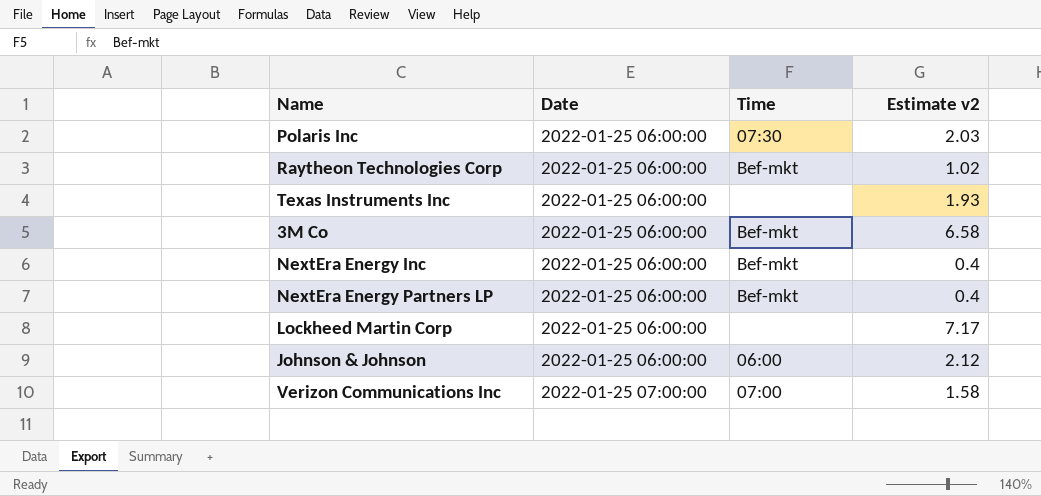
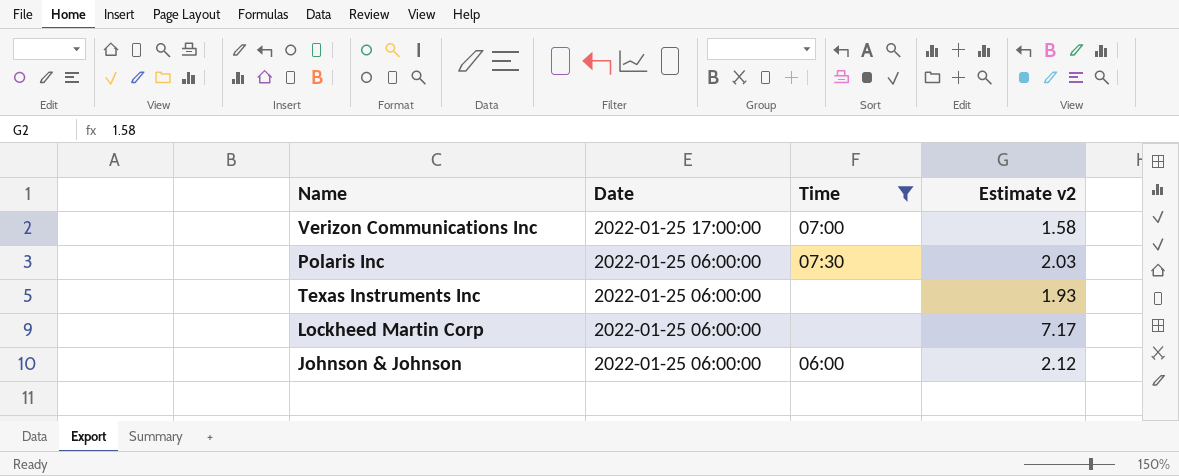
filter: none -> Time != Bef-mkt
row order: Date ascending -> Date descending
Verizon Communications Inc | Date: 2022-01-25 07:00:00 -> 2022-01-25 17:00:00

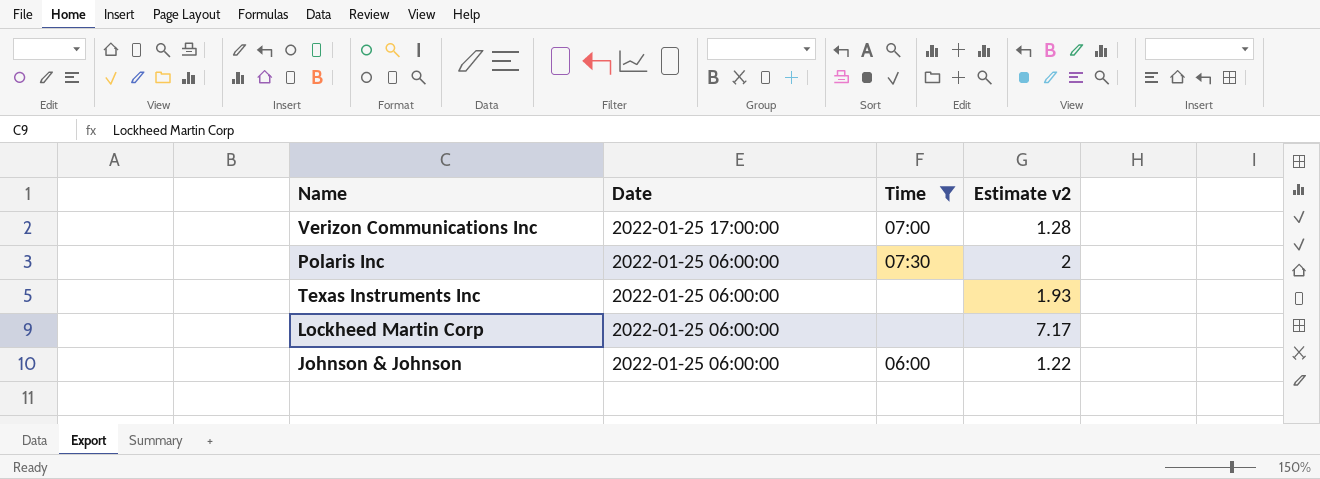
Verizon Communications Inc | Estimate v2: 1.58 -> 1.28
Polaris Inc | Estimate v2: 2.03 -> 2
Johnson & Johnson | Estimate v2: 2.12 -> 1.22

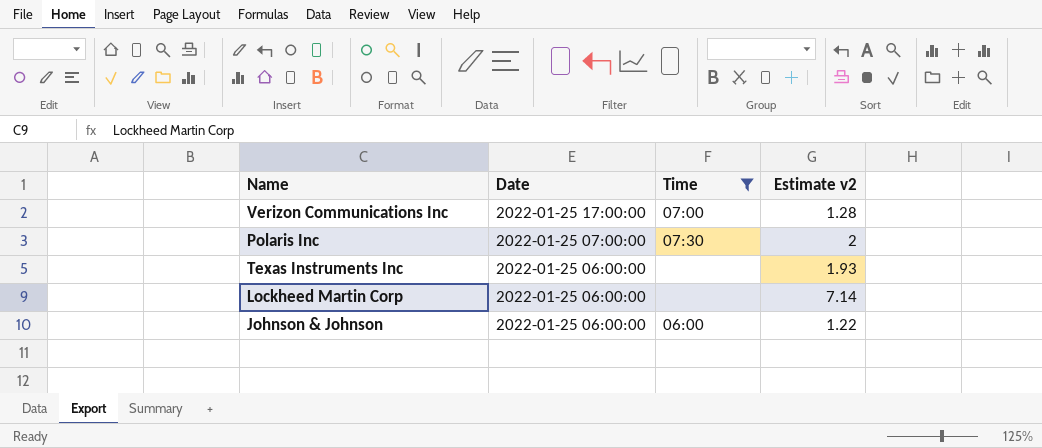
Polaris Inc | Date: 2022-01-25 06:00:00 -> 2022-01-25 07:00:00
Lockheed Martin Corp | Estimate v2: 7.17 -> 7.14

